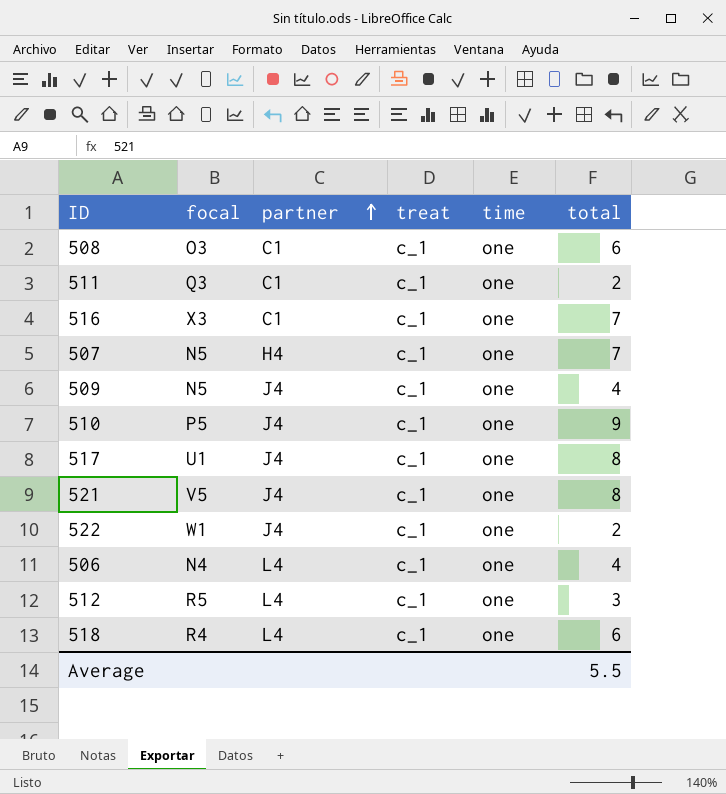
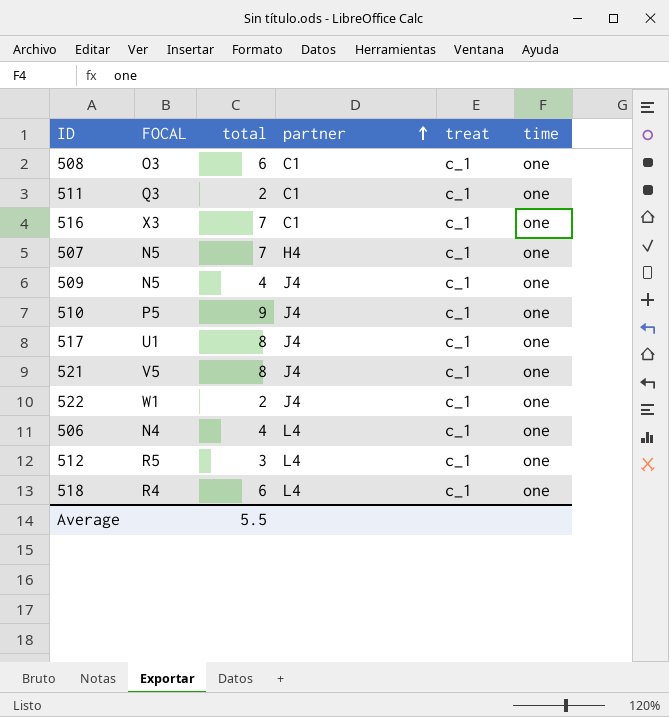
column name: focal -> FOCAL
column total | position: 6 -> 3

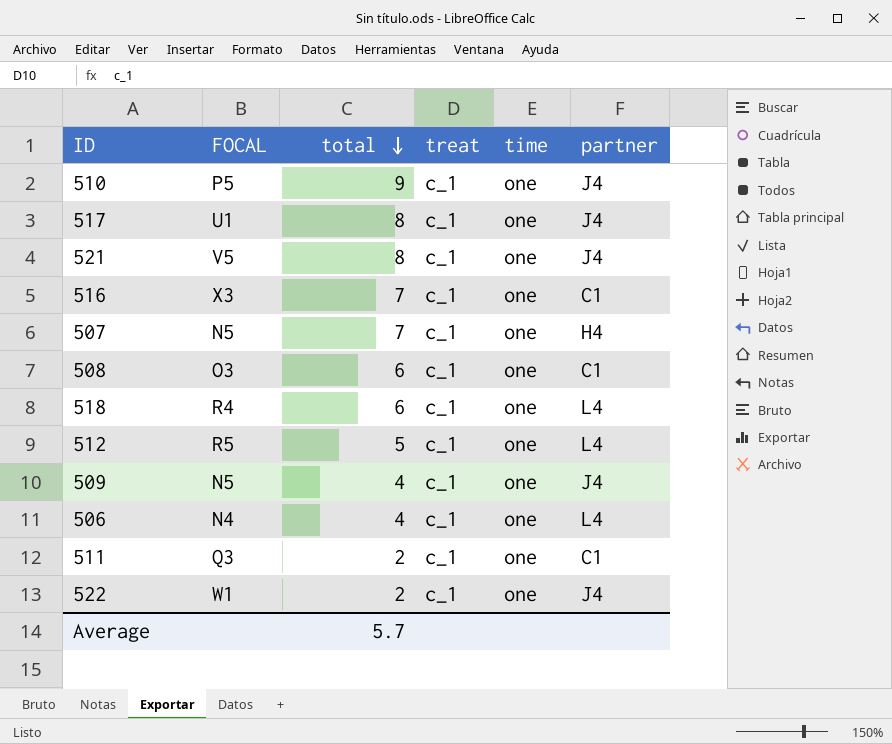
row order: partner ascending -> total descending
column partner | position: 4 -> 6
512 | total: 3 -> 5
Average | total: 5.5 -> 5.7

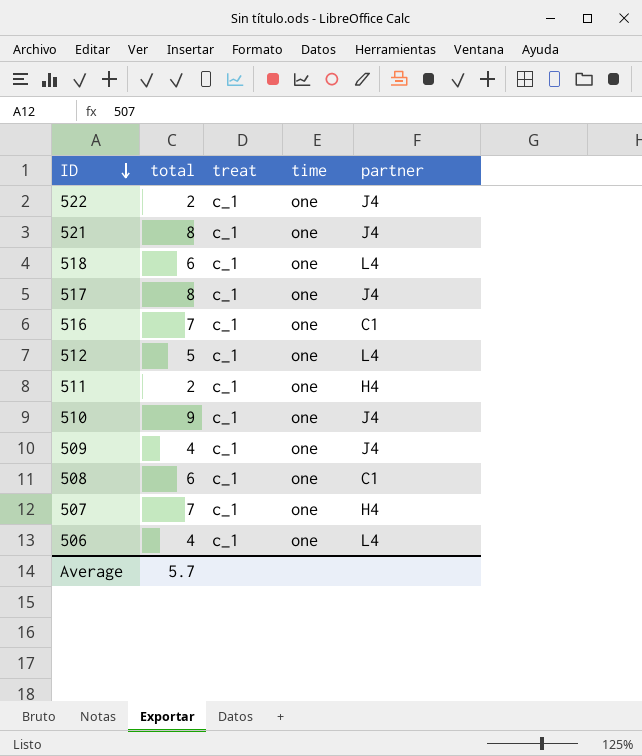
row order: total descending -> ID descending
column FOCAL | position: 2 -> none
511 | partner: C1 -> H4

